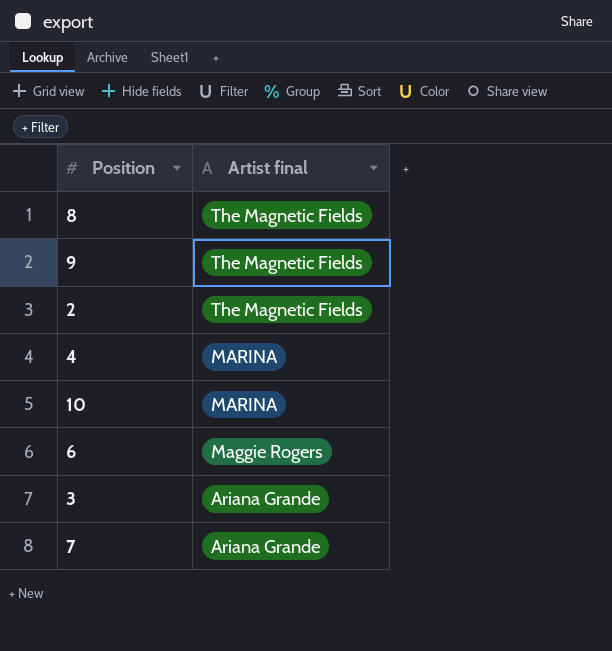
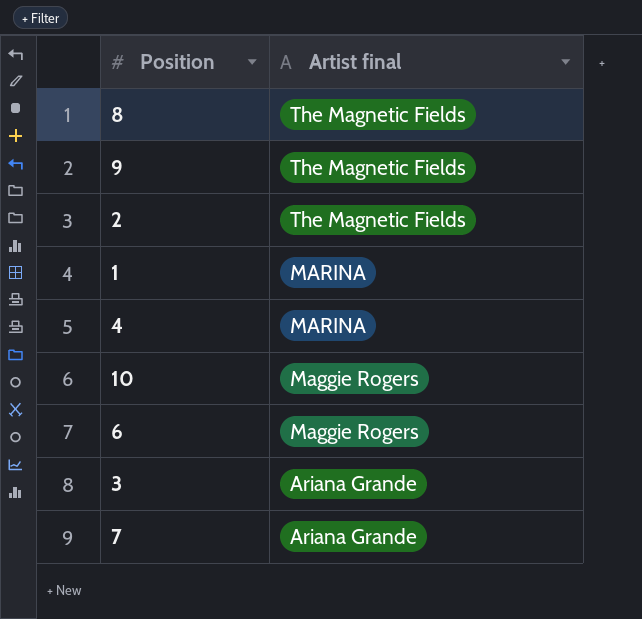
row 1: none -> MARINA
10 | Artist final: MARINA -> Maggie Rogers

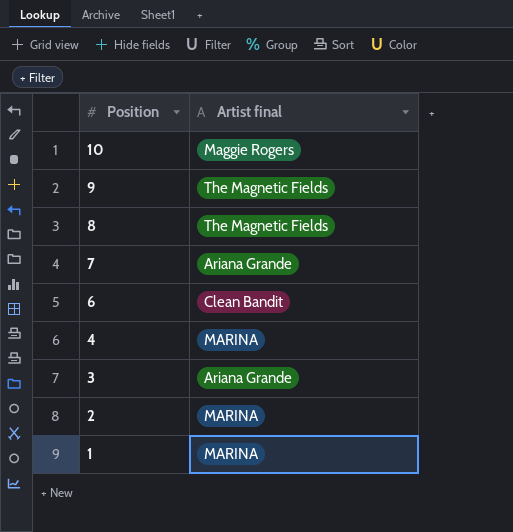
row order: Artist final descending -> Position descending
6 | Artist final: Maggie Rogers -> Clean Bandit
2 | Artist final: The Magnetic Fields -> MARINA

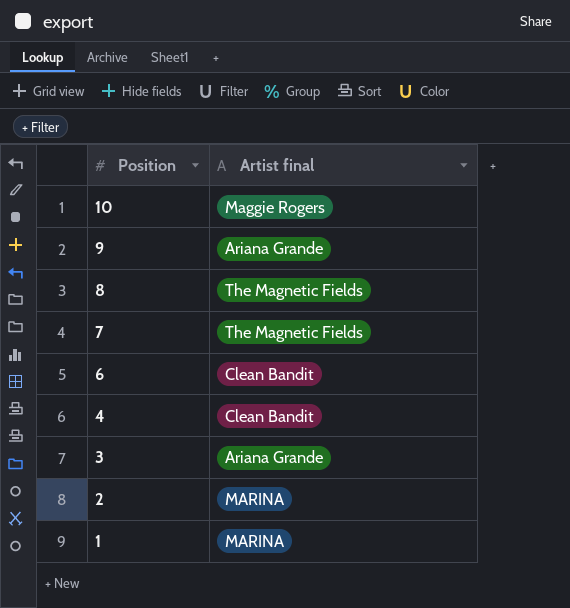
9 | Artist final: The Magnetic Fields -> Ariana Grande
7 | Artist final: Ariana Grande -> The Magnetic Fields
4 | Artist final: MARINA -> Clean Bandit

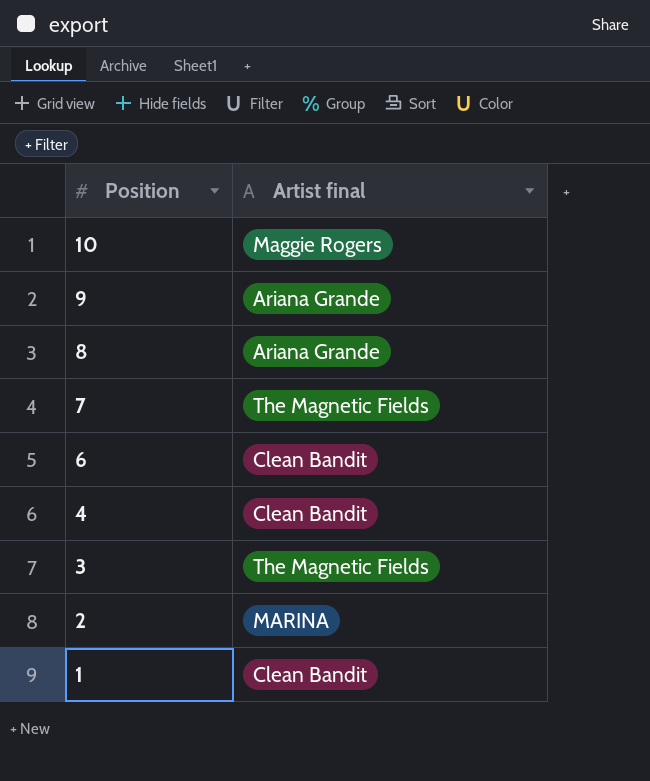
8 | Artist final: The Magnetic Fields -> Ariana Grande
3 | Artist final: Ariana Grande -> The Magnetic Fields
1 | Artist final: MARINA -> Clean Bandit

